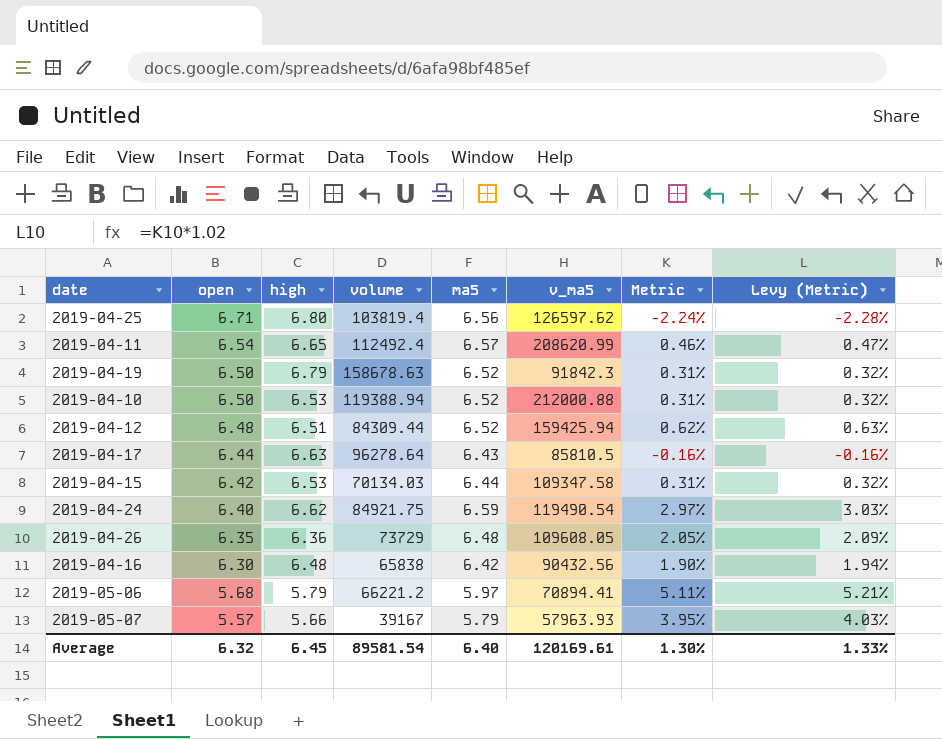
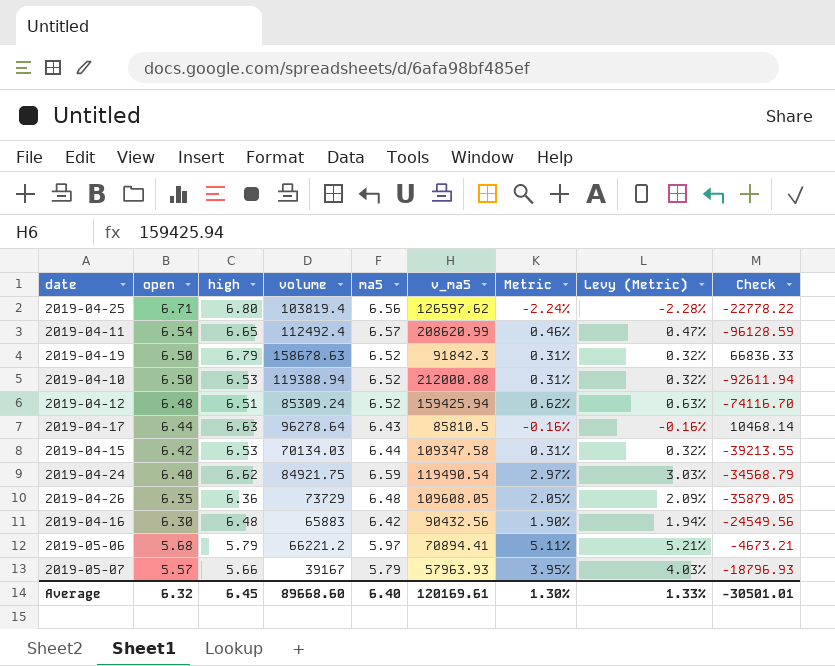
column Check | formula: none -> [volume] - [v_ma5]
2019-04-12 | volume: 84309.44 -> 85309.24
2019-04-16 | volume: 65838 -> 65883
Average | volume: 89581.54 -> 89668.60

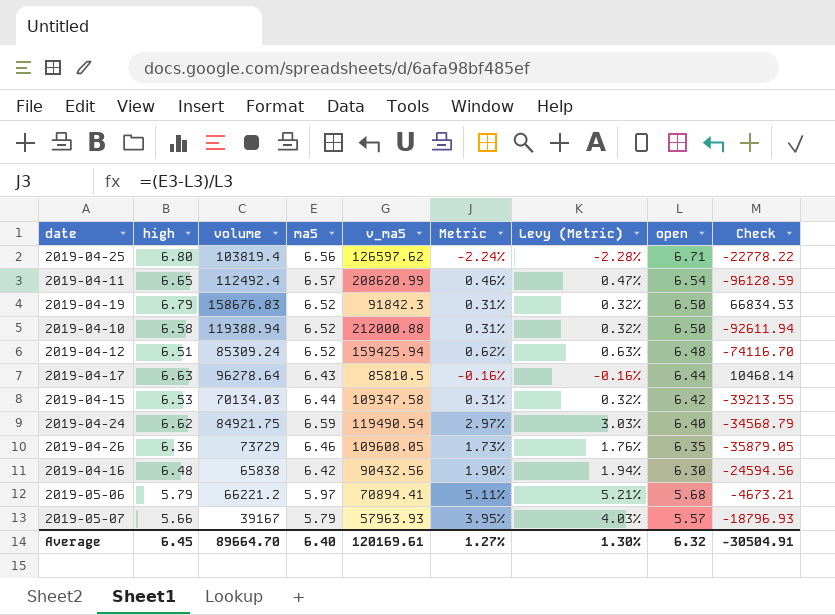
column open | position: 2 -> 8
2019-04-19 | volume: 158678.63 -> 158676.83
2019-04-19 | Check: 66836.33 -> 66834.53
2019-04-10 | high: 6.53 -> 6.58
2019-04-26 | ma5: 6.48 -> 6.46
2019-04-26 | Metric: 2.05% -> 1.73%
2019-04-26 | Levy (Metric): 2.09% -> 1.76%
2019-04-16 | volume: 65883 -> 65838
2019-04-16 | Check: -24549.56 -> -24594.56
Average | volume: 89668.60 -> 89664.70
Average | Metric: 1.30% -> 1.27%
Average | Levy (Metric): 1.33% -> 1.30%
Average | Check: -30501.01 -> -30504.91

